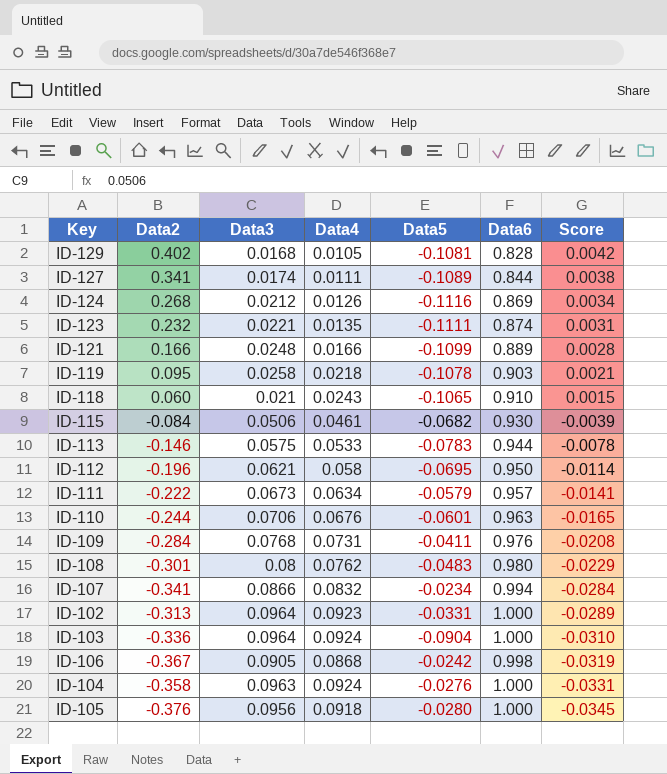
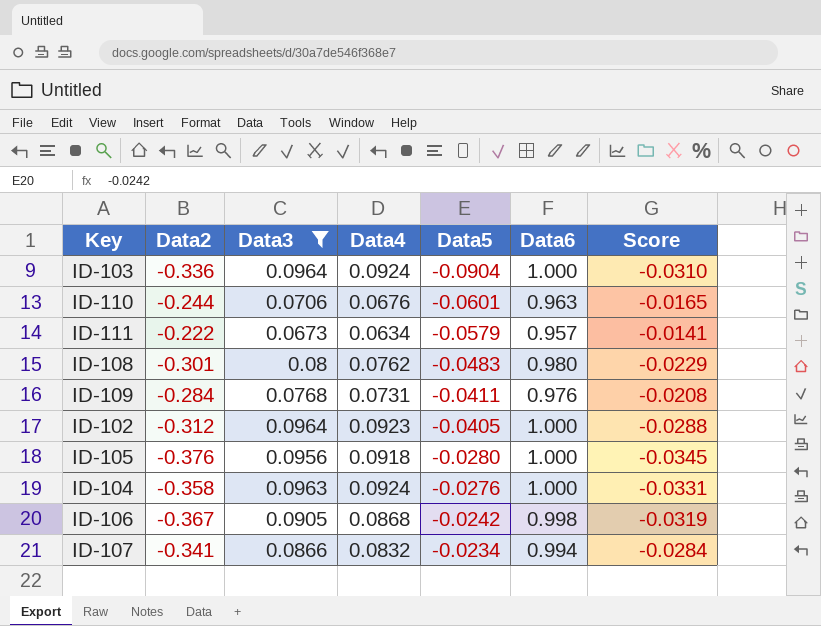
filter: none -> Data3 >= 0.0673
row order: Score descending -> Data5 ascending
ID-102 | Data2: -0.313 -> -0.312
ID-102 | Data5: -0.0331 -> -0.0405
ID-102 | Score: -0.0289 -> -0.0288

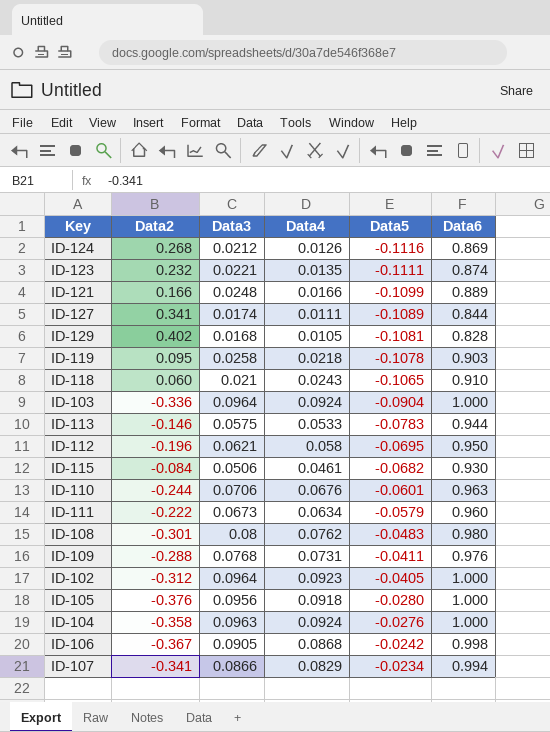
filter: Data3 >= 0.0673 -> none
column Score | formula: [Data2] * [Data4] -> none
ID-111 | Data6: 0.957 -> 0.960
ID-109 | Data2: -0.284 -> -0.288
ID-107 | Data4: 0.0832 -> 0.0829

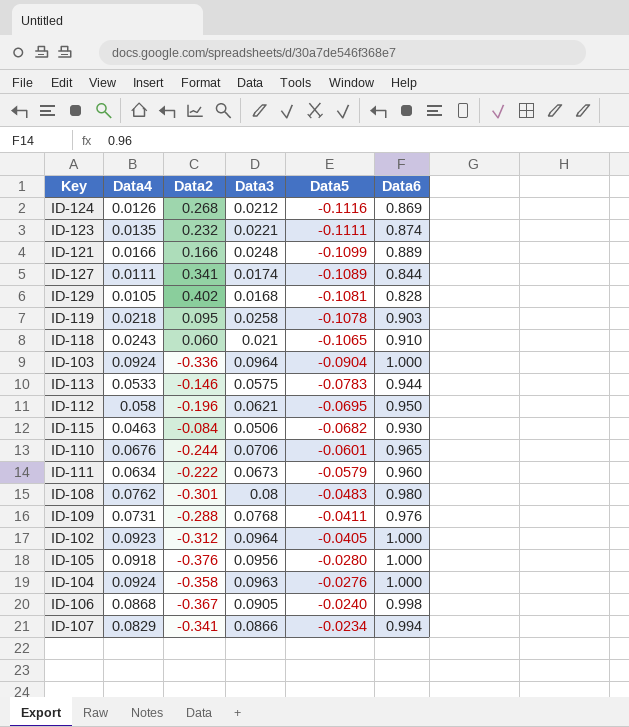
column Data4 | position: 4 -> 2
ID-115 | Data4: 0.0461 -> 0.0463
ID-110 | Data6: 0.963 -> 0.965
ID-106 | Data5: -0.0242 -> -0.0240

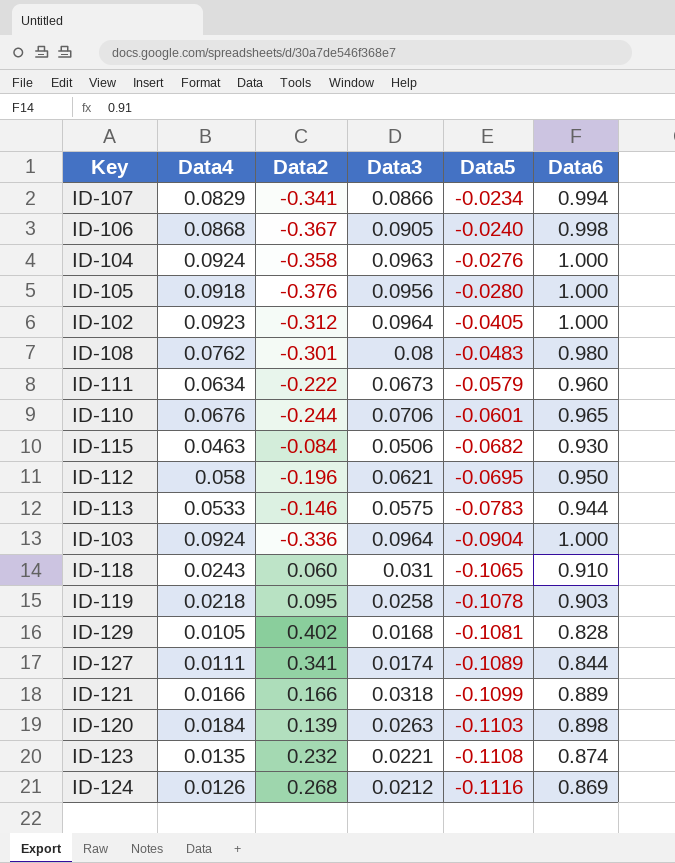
row order: Data5 ascending -> Data5 descending
row ID-109: 0.0731 | -0.288 | 0.0768 | -0.0411 | 0.976 -> none
ID-118 | Data3: 0.021 -> 0.031
ID-121 | Data3: 0.0248 -> 0.0318
row ID-120: none -> 0.0184 | 0.139 | 0.0263 | -0.1103 | 0.898
ID-123 | Data5: -0.1111 -> -0.1108

